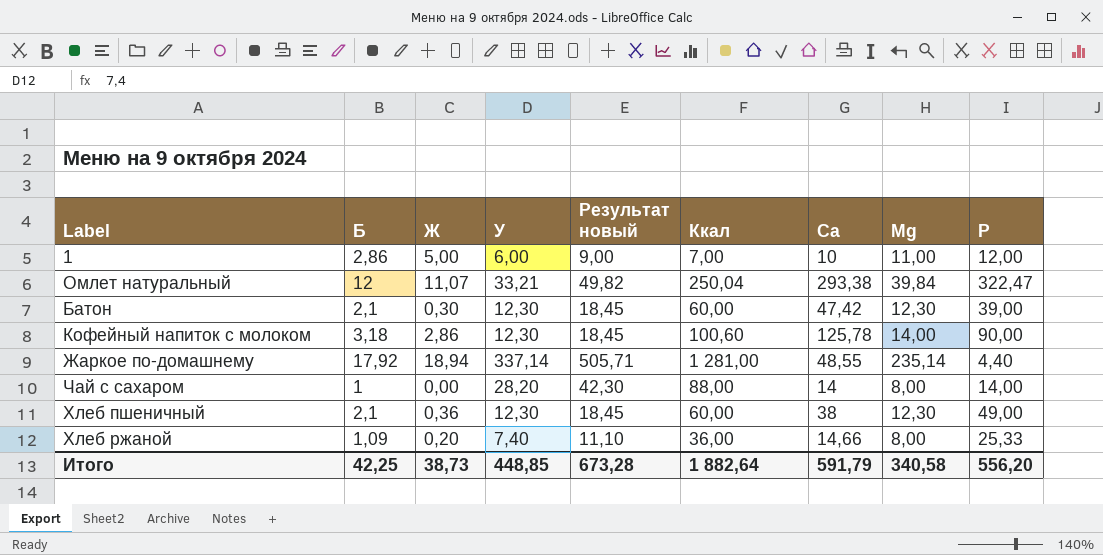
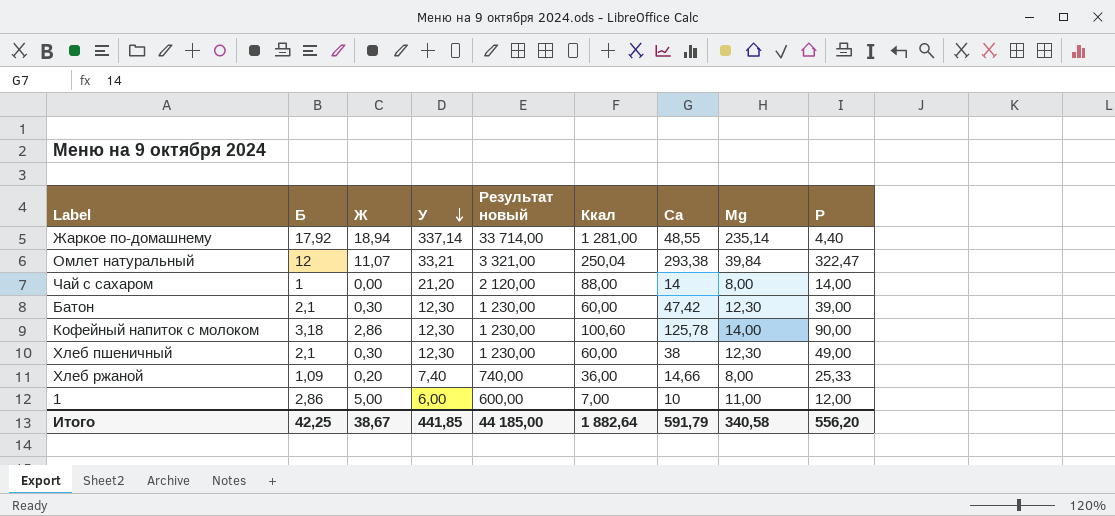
row order: none -> У descending
column Результат новый | formula: [У] * 1,5 -> [У] * 100
Чай с сахаром | У: 28,20 -> 21,20
Хлеб пшеничный | Ж: 0,36 -> 0,30
Итого | Ж: 38,73 -> 38,67
Итого | У: 448,85 -> 441,85
Итого | Результат новый: 673,28 -> 44 185,00

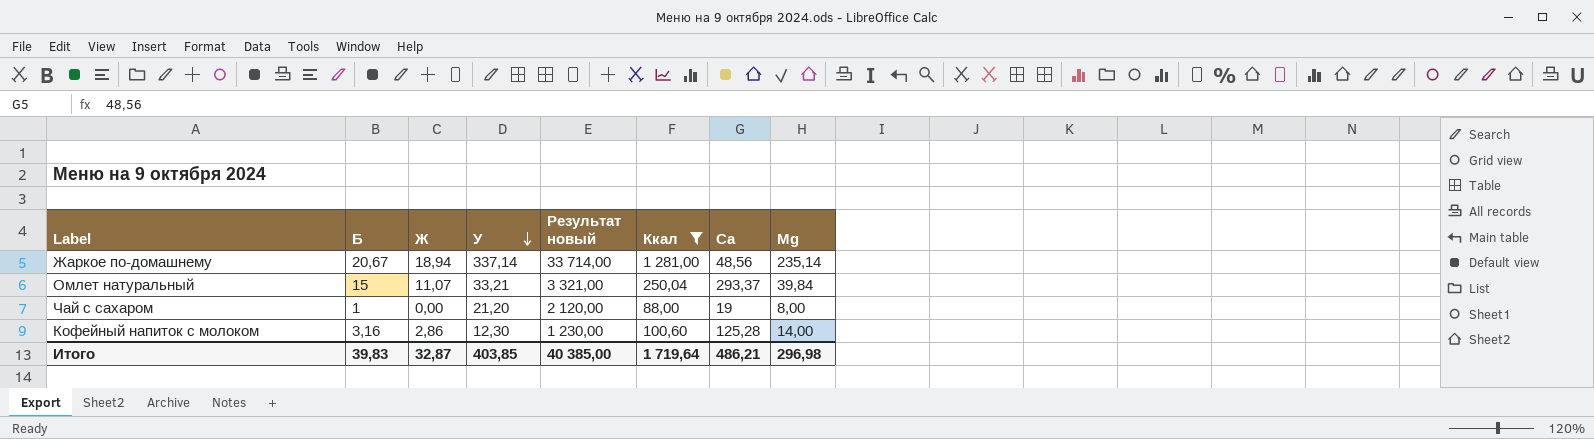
filter: none -> Ккал >= 88,00
column P | position: 9 -> none
Жаркое по-домашнему | Б: 17,92 -> 20,67
Жаркое по-домашнему | Ca: 48,55 -> 48,56
Омлет натуральный | Б: 12 -> 15
Омлет натуральный | Ca: 293,38 -> 293,37
Чай с сахаром | Ca: 14 -> 19
Кофейный напиток с молоком | Б: 3,18 -> 3,16
Кофейный напиток с молоком | Ca: 125,78 -> 125,28
Итого | Б: 42,25 -> 39,83
Итого | Ж: 38,67 -> 32,87
Итого | У: 441,85 -> 403,85
Итого | Результат новый: 44 185,00 -> 40 385,00
Итого | Ккал: 1 882,64 -> 1 719,64
Итого | Ca: 591,79 -> 486,21
Итого | Mg: 340,58 -> 296,98

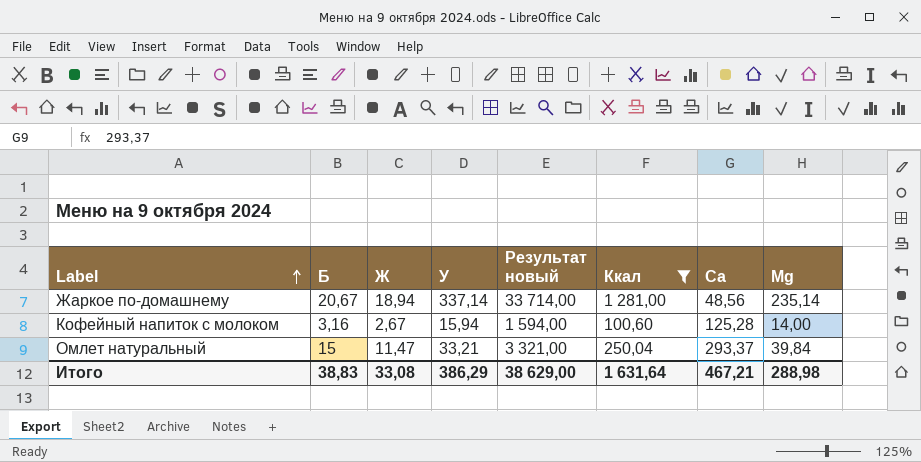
row order: У descending -> Label ascending
row Чай с сахаром: 1 | 0,00 | 21,20 | 2 120,00 | 88,00 | 19 | 8,00 -> none
Кофейный напиток с молоком | Ж: 2,86 -> 2,67
Кофейный напиток с молоком | У: 12,30 -> 15,94
Кофейный напиток с молоком | Результат новый: 1 230,00 -> 1 594,00
Омлет натуральный | Ж: 11,07 -> 11,47
Итого | Б: 39,83 -> 38,83
Итого | Ж: 32,87 -> 33,08
Итого | У: 403,85 -> 386,29
Итого | Результат новый: 40 385,00 -> 38 629,00
Итого | Ккал: 1 719,64 -> 1 631,64
Итого | Ca: 486,21 -> 467,21
Итого | Mg: 296,98 -> 288,98

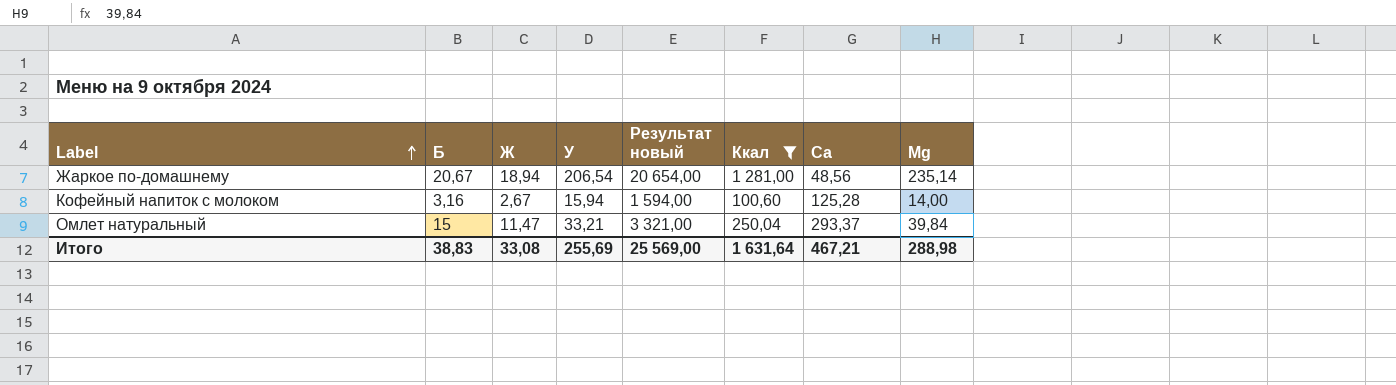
Жаркое по-домашнему | У: 337,14 -> 206,54
Жаркое по-домашнему | Результат новый: 33 714,00 -> 20 654,00
Итого | У: 386,29 -> 255,69
Итого | Результат новый: 38 629,00 -> 25 569,00

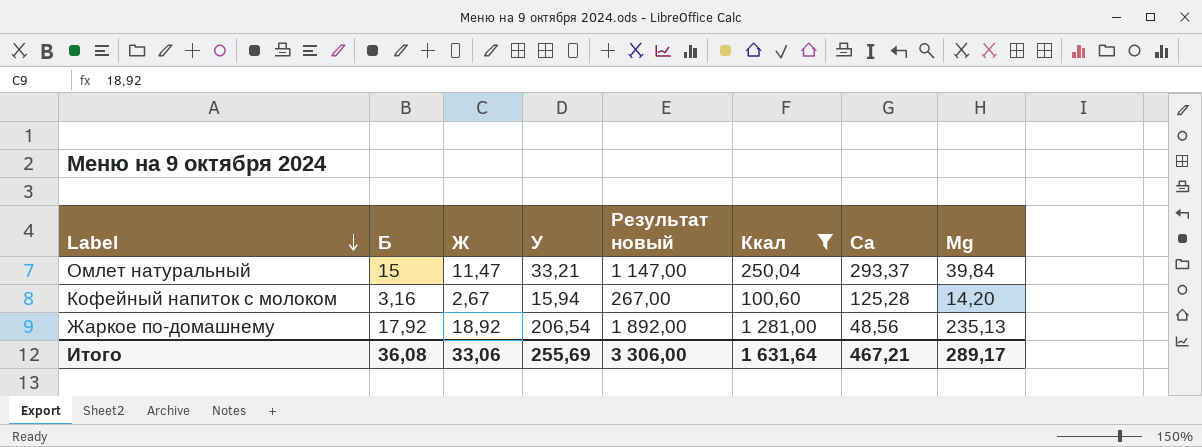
row order: Label ascending -> Label descending
column Результат новый | formula: [У] * 100 -> [Ж] * 100
Кофейный напиток с молоком | Mg: 14,00 -> 14,20
Жаркое по-домашнему | Б: 20,67 -> 17,92
Жаркое по-домашнему | Ж: 18,94 -> 18,92
Жаркое по-домашнему | Mg: 235,14 -> 235,13
Итого | Б: 38,83 -> 36,08
Итого | Ж: 33,08 -> 33,06
Итого | Результат новый: 25 569,00 -> 3 306,00
Итого | Mg: 288,98 -> 289,17

